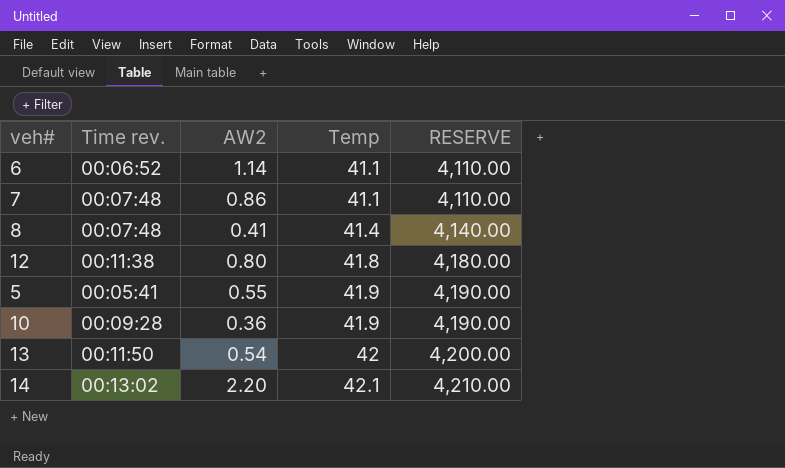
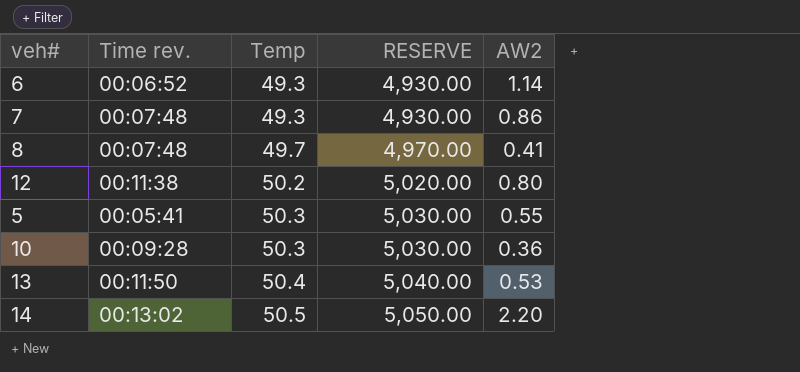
column AW2 | position: 3 -> 5
6 | Temp: 41.1 -> 49.3
6 | RESERVE: 4,110.00 -> 4,930.00
7 | Temp: 41.1 -> 49.3
7 | RESERVE: 4,110.00 -> 4,930.00
8 | Temp: 41.4 -> 49.7
8 | RESERVE: 4,140.00 -> 4,970.00
12 | Temp: 41.8 -> 50.2
12 | RESERVE: 4,180.00 -> 5,020.00
5 | Temp: 41.9 -> 50.3
5 | RESERVE: 4,190.00 -> 5,030.00
10 | Temp: 41.9 -> 50.3
10 | RESERVE: 4,190.00 -> 5,030.00
13 | Temp: 42 -> 50.4
13 | RESERVE: 4,200.00 -> 5,040.00
13 | AW2: 0.54 -> 0.53
14 | Temp: 42.1 -> 50.5
14 | RESERVE: 4,210.00 -> 5,050.00

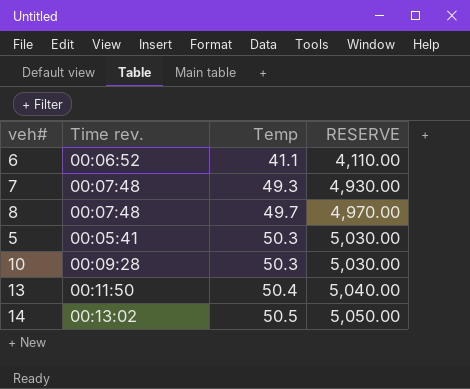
column AW2 | position: 5 -> none
row 12: 00:11:38 | 50.2 | 5,020.00 | 0.80 -> none
6 | Temp: 49.3 -> 41.1
6 | RESERVE: 4,930.00 -> 4,110.00

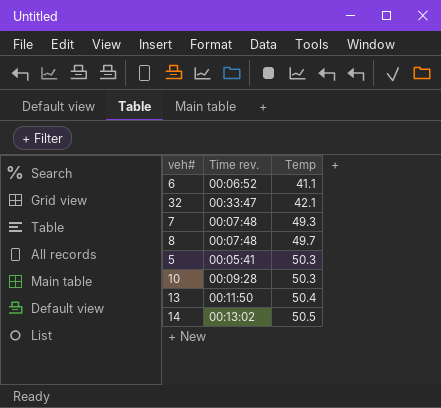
column RESERVE | formula: [Temp] * 100 -> none
row 32: none -> 00:33:47 | 42.1

